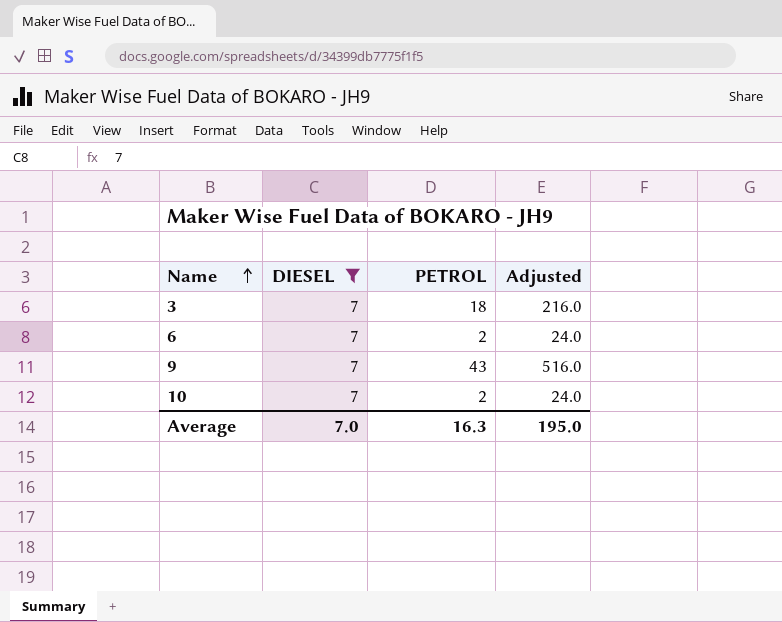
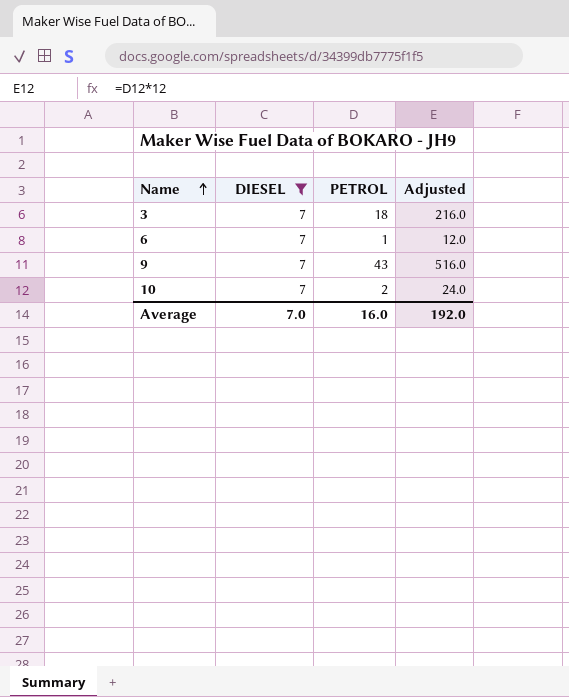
6 | PETROL: 2 -> 1
6 | Adjusted: 24.0 -> 12.0
Average | PETROL: 16.3 -> 16.0
Average | Adjusted: 195.0 -> 192.0

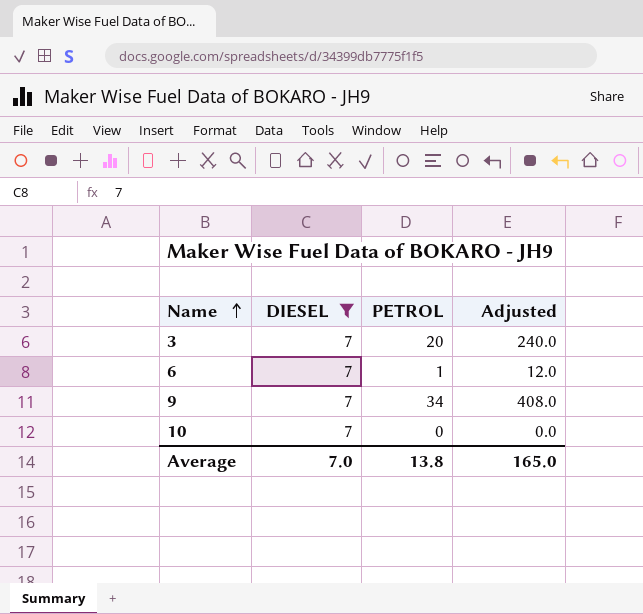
3 | PETROL: 18 -> 20
3 | Adjusted: 216.0 -> 240.0
9 | PETROL: 43 -> 34
9 | Adjusted: 516.0 -> 408.0
10 | PETROL: 2 -> 0
10 | Adjusted: 24.0 -> 0.0
Average | PETROL: 16.0 -> 13.8
Average | Adjusted: 192.0 -> 165.0

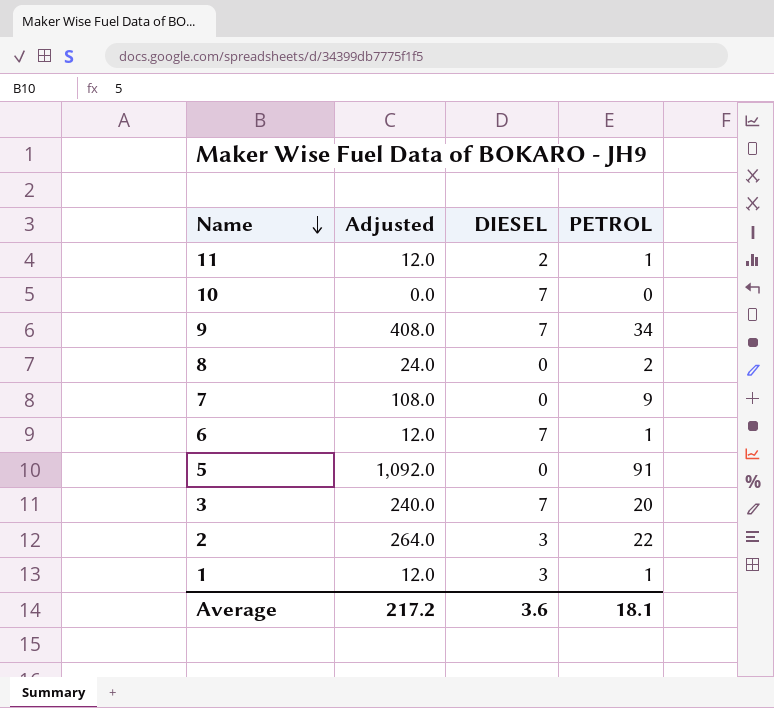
filter: DIESEL = 7 -> none
row order: Name ascending -> Name descending
column Adjusted | position: 4 -> 2
Average | Adjusted: 165.0 -> 217.2
Average | DIESEL: 7.0 -> 3.6
Average | PETROL: 13.8 -> 18.1

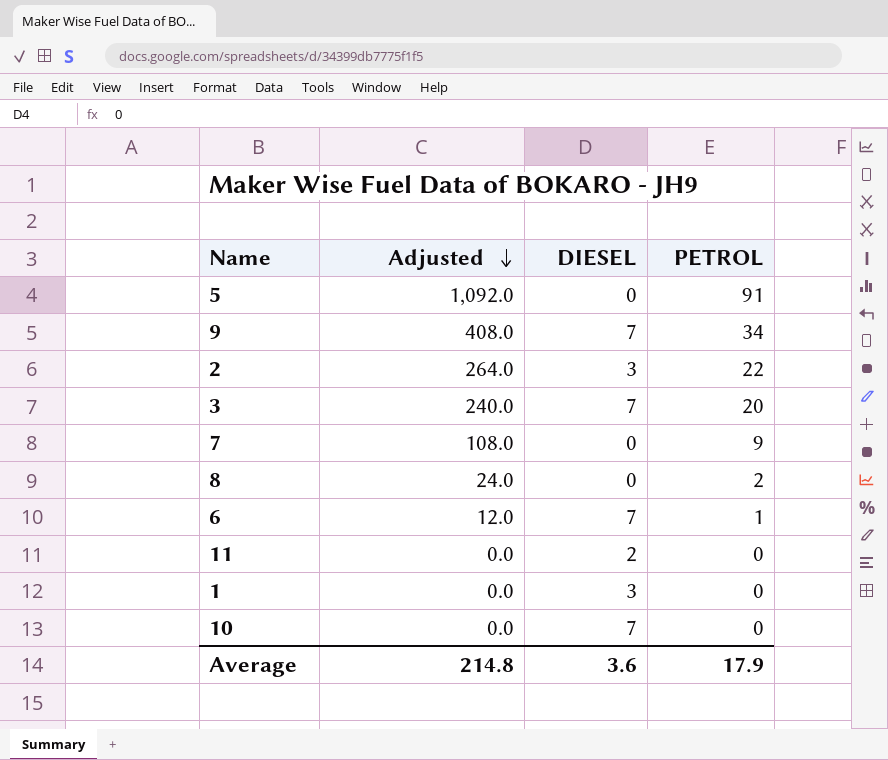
row order: Name descending -> Adjusted descending
11 | Adjusted: 12.0 -> 0.0
11 | PETROL: 1 -> 0
1 | Adjusted: 12.0 -> 0.0
1 | PETROL: 1 -> 0
Average | Adjusted: 217.2 -> 214.8
Average | PETROL: 18.1 -> 17.9

